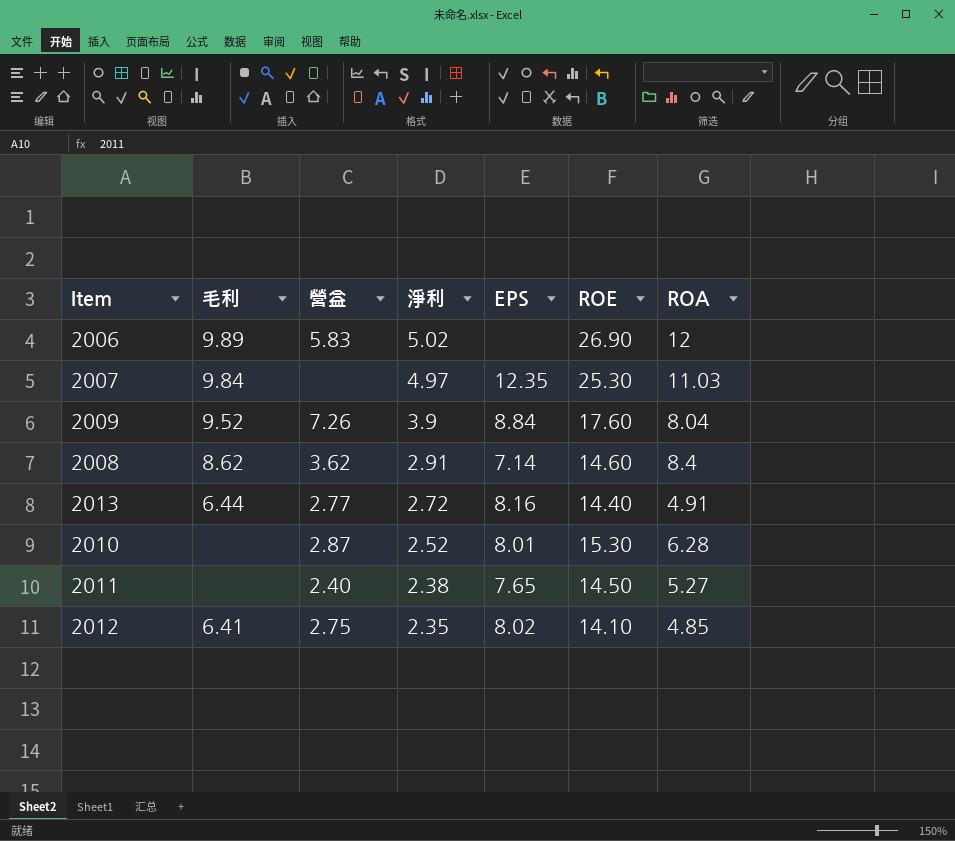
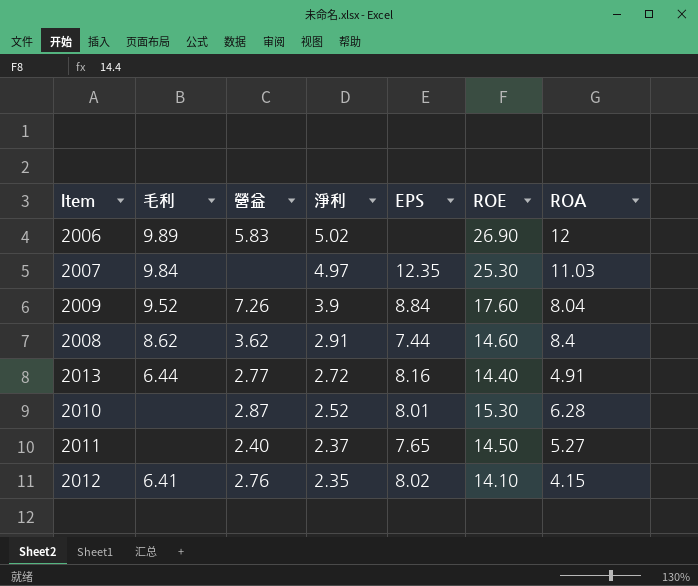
2008 | EPS: 7.14 -> 7.44
2011 | 淨利: 2.38 -> 2.37
2012 | 營益: 2.75 -> 2.76
2012 | ROA: 4.85 -> 4.15

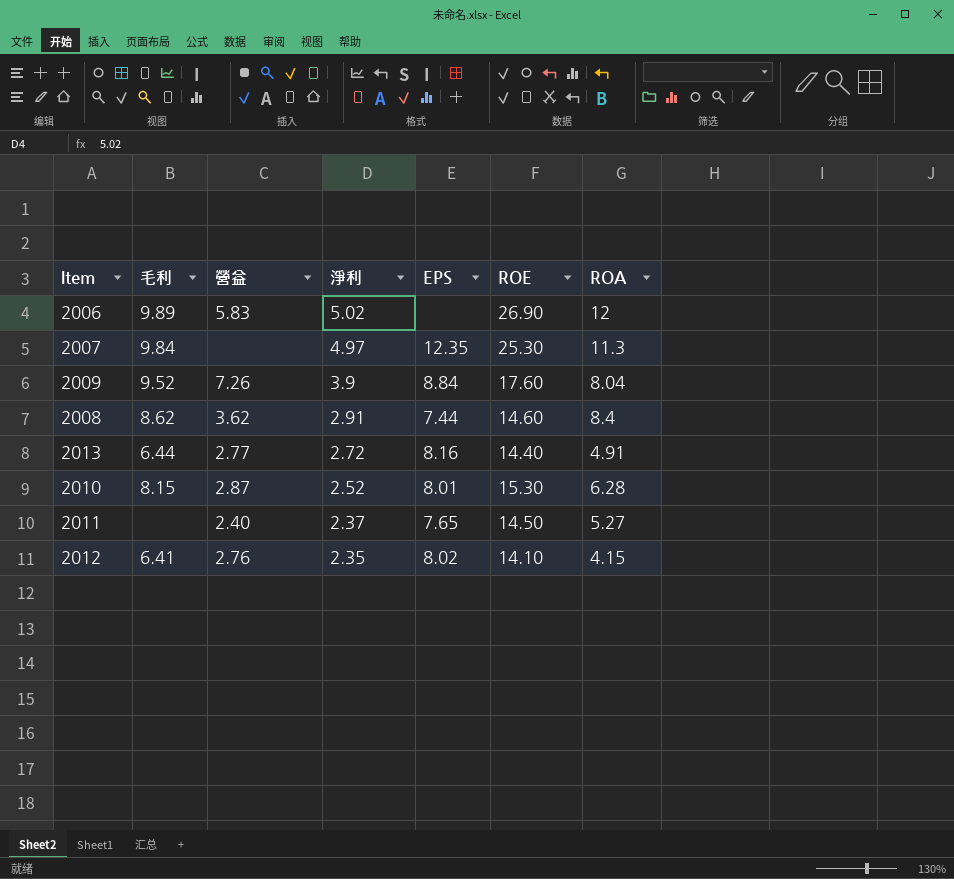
2007 | ROA: 11.03 -> 11.3
2010 | 毛利: none -> 8.15

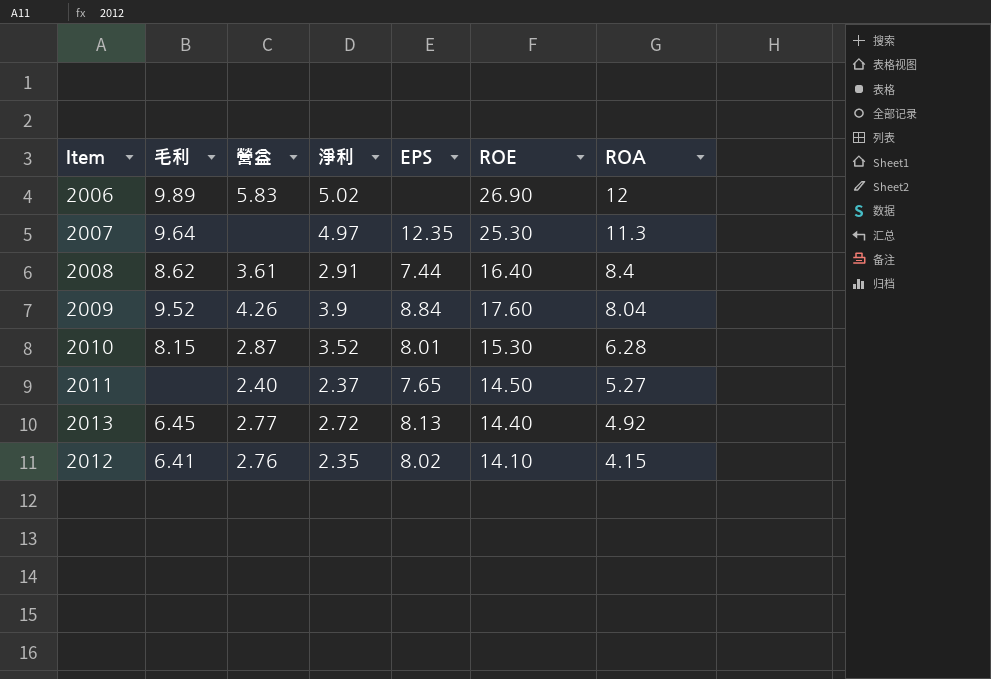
row order: 淨利 descending -> ROA descending
2007 | 毛利: 9.84 -> 9.64
2008 | 營益: 3.62 -> 3.61
2008 | ROE: 14.60 -> 16.40
2009 | 營益: 7.26 -> 4.26
2010 | 淨利: 2.52 -> 3.52
2013 | 毛利: 6.44 -> 6.45
2013 | EPS: 8.16 -> 8.13
2013 | ROA: 4.91 -> 4.92

